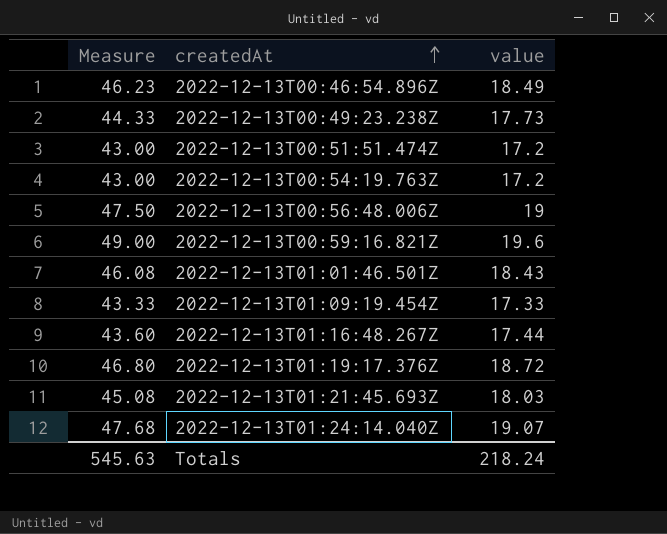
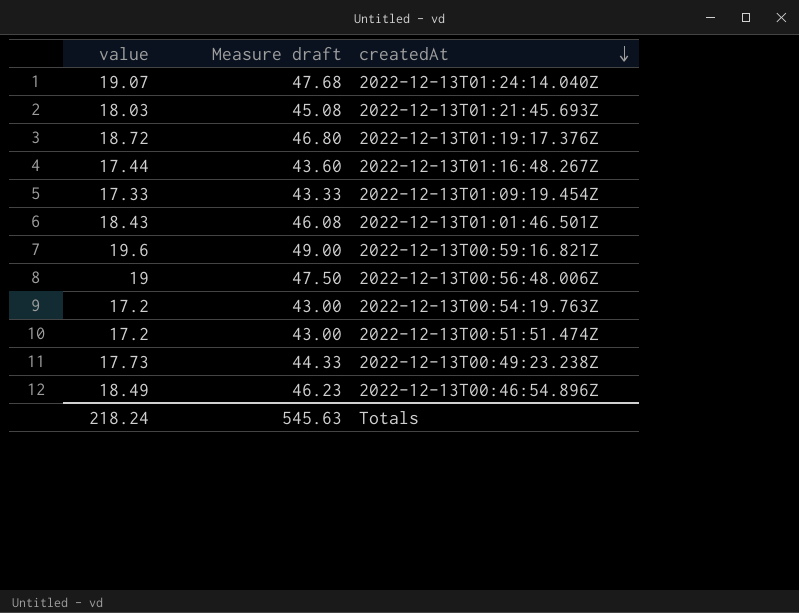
row order: createdAt ascending -> createdAt descending
column value | position: 3 -> 1
column name: Measure -> Measure draft

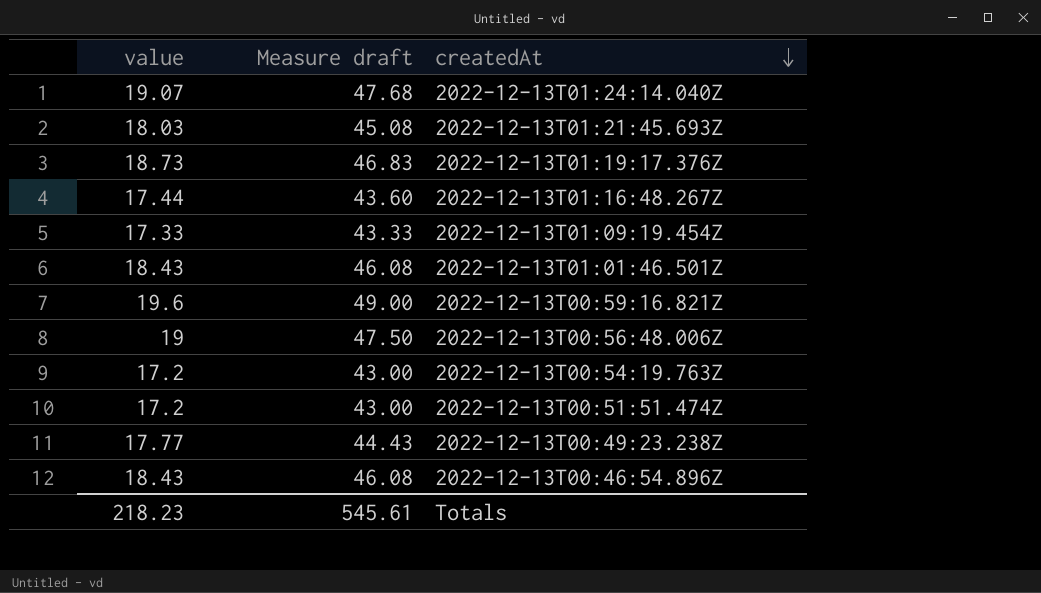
2022-12-13T01:19:17.376Z | value: 18.72 -> 18.73
2022-12-13T01:19:17.376Z | Measure draft: 46.80 -> 46.83
2022-12-13T00:49:23.238Z | value: 17.73 -> 17.77
2022-12-13T00:49:23.238Z | Measure draft: 44.33 -> 44.43
2022-12-13T00:46:54.896Z | value: 18.49 -> 18.43
2022-12-13T00:46:54.896Z | Measure draft: 46.23 -> 46.08
Totals | value: 218.24 -> 218.23
Totals | Measure draft: 545.63 -> 545.61

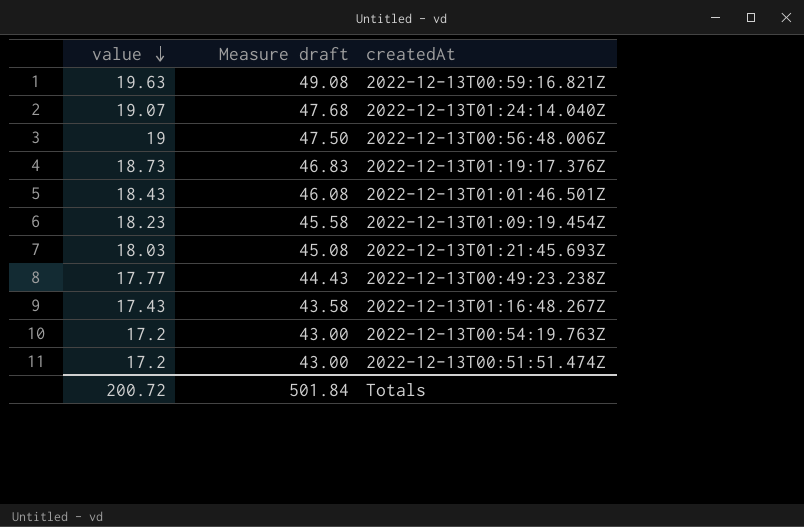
row order: createdAt descending -> value descending
row 2022-12-13T00:46:54.896Z: 18.43 | 46.08 -> none
2022-12-13T00:59:16.821Z | value: 19.6 -> 19.63
2022-12-13T00:59:16.821Z | Measure draft: 49.00 -> 49.08
2022-12-13T01:09:19.454Z | value: 17.33 -> 18.23
2022-12-13T01:09:19.454Z | Measure draft: 43.33 -> 45.58
2022-12-13T01:16:48.267Z | value: 17.44 -> 17.43
2022-12-13T01:16:48.267Z | Measure draft: 43.60 -> 43.58
Totals | value: 218.23 -> 200.72
Totals | Measure draft: 545.61 -> 501.84

